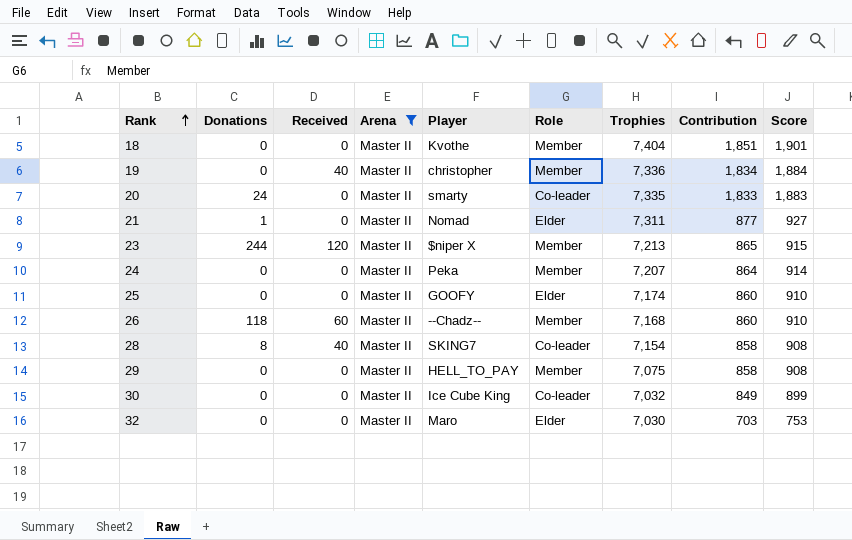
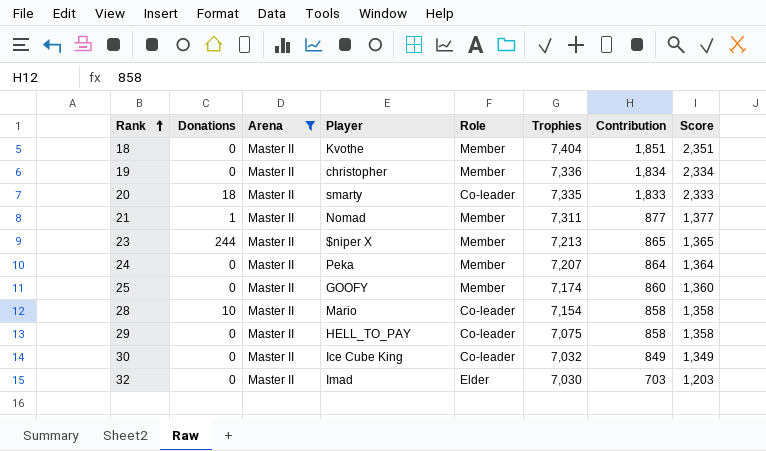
column Received | position: 3 -> none
column Score | formula: [Contribution] + 50 -> [Contribution] + 500
row 26: 118 | 60 | Master II | --Chadz-- | Member | 7,168 | 860 | 910 -> none
20 | Donations: 24 -> 18
21 | Role: Elder -> Member
25 | Role: Elder -> Member
28 | Donations: 8 -> 10
28 | Player: SKING7 -> Mario
29 | Role: Member -> Co-leader
32 | Player: Maro -> Imad

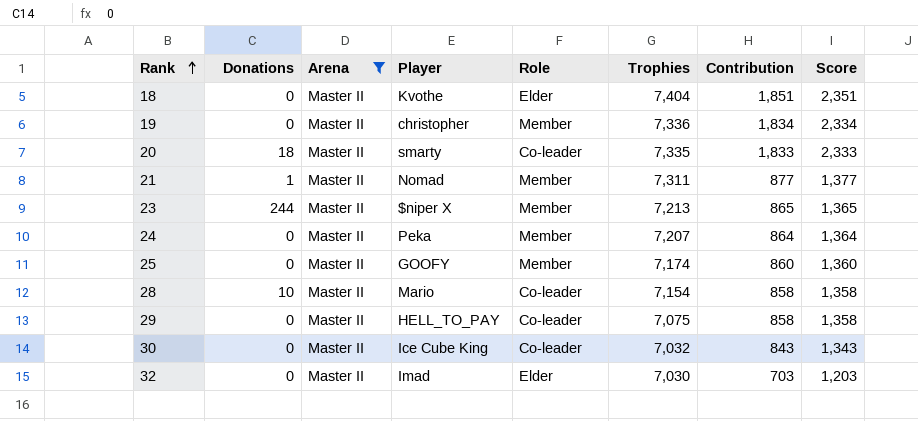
18 | Role: Member -> Elder
30 | Contribution: 849 -> 843
30 | Score: 1,349 -> 1,343

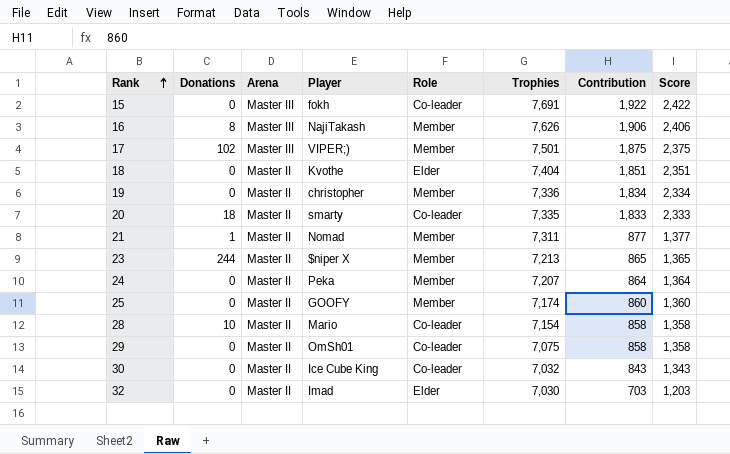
filter: Arena = Master II -> none
29 | Player: HELL_TO_PAY -> OmSh01

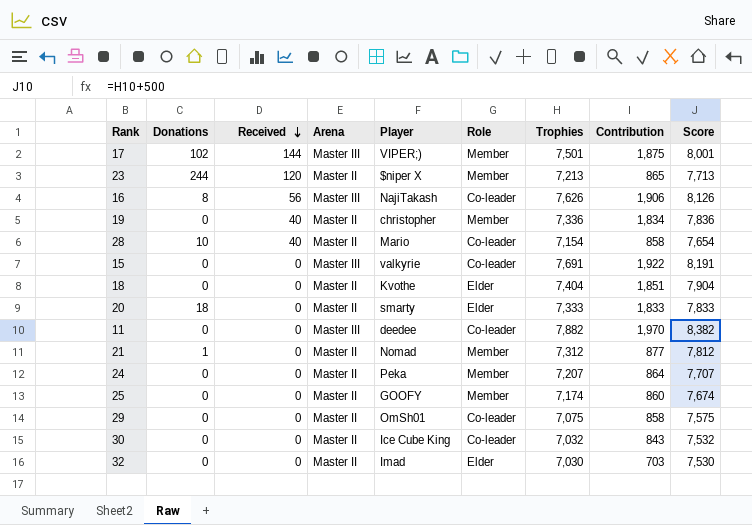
row order: Rank ascending -> Received descending
column Received | position: none -> 3
column Score | formula: [Contribution] + 500 -> [Trophies] + 500
16 | Role: Member -> Co-leader
15 | Player: fokh -> valkyrie
20 | Role: Co-leader -> Elder
20 | Trophies: 7,335 -> 7,333
row 11: none -> 0 | 0 | Master III | deedee | Co-leader | 7,882 | 1,970 | 8,382
21 | Trophies: 7,311 -> 7,312

